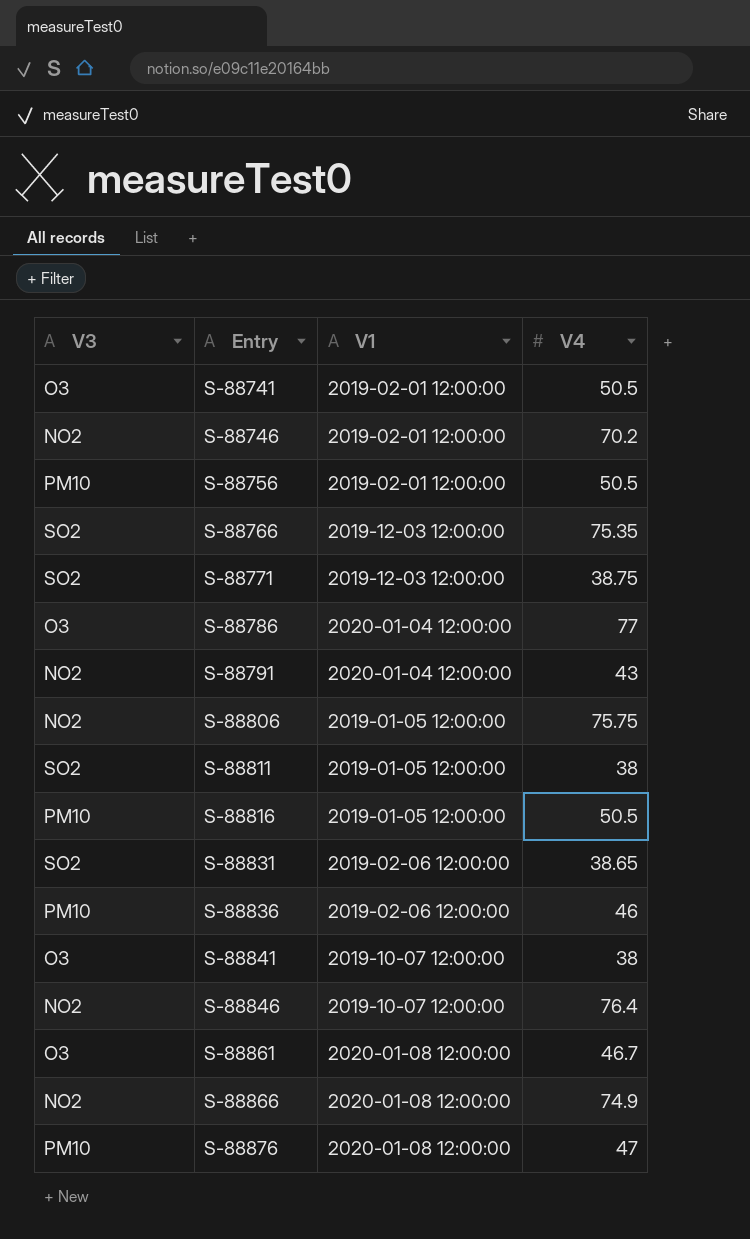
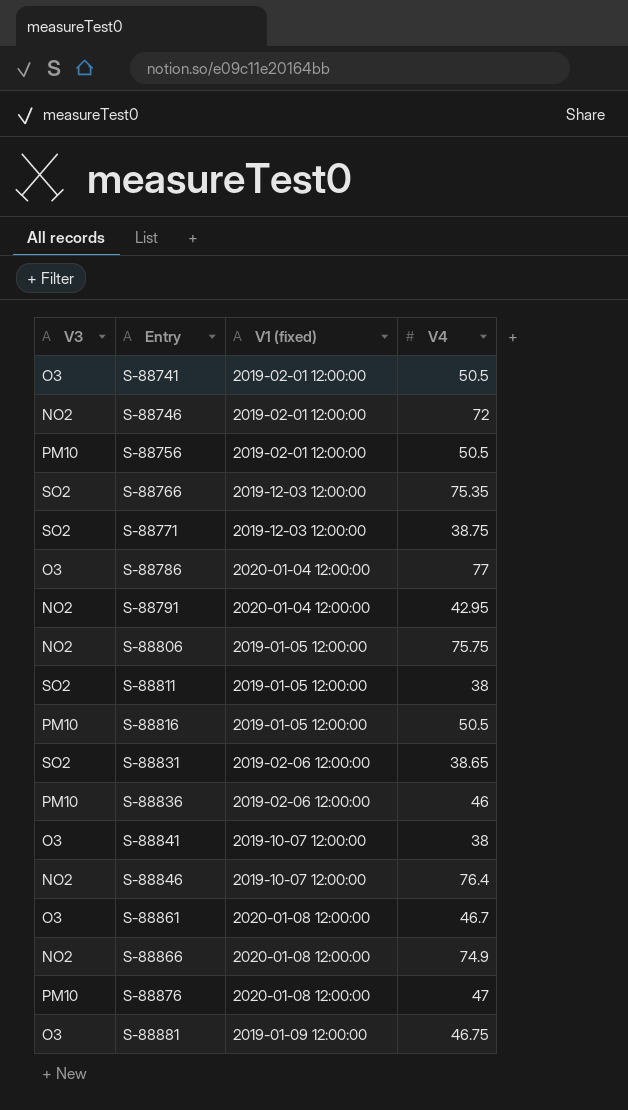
column name: V1 -> V1 (fixed)
S-88746 | V4: 70.2 -> 72
S-88791 | V4: 43 -> 42.95
row S-88881: none -> O3 | 2019-01-09 12:00:00 | 46.75

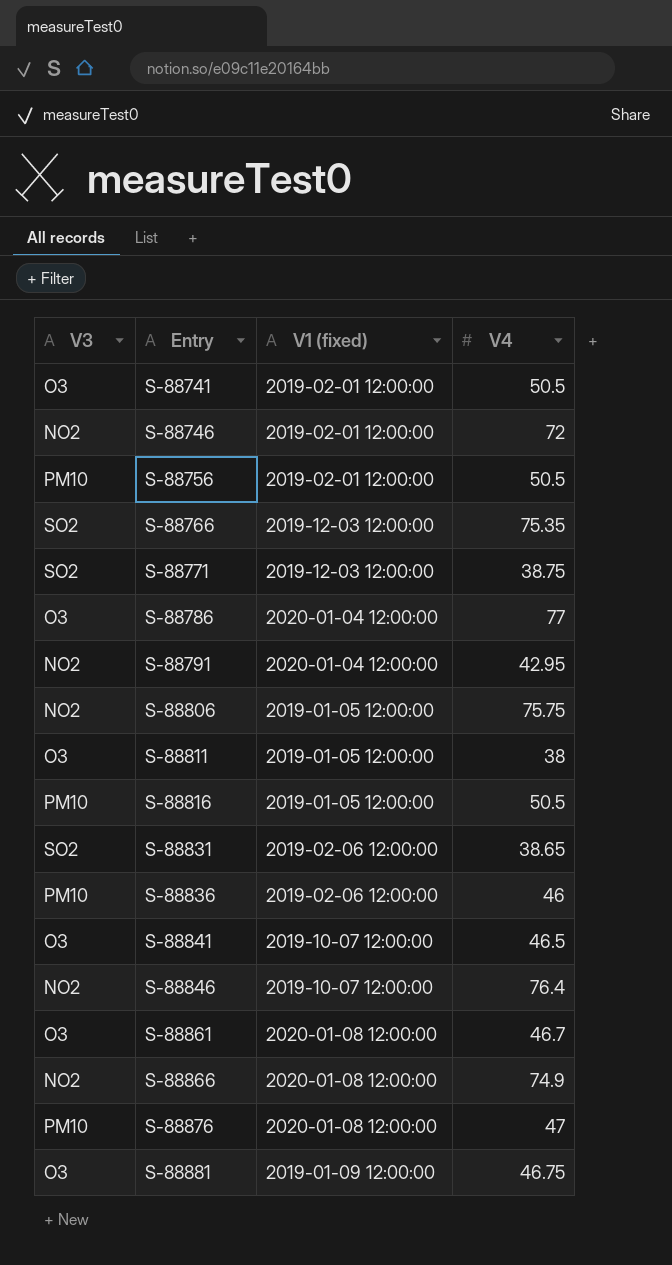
S-88811 | V3: SO2 -> O3
S-88841 | V4: 38 -> 46.5

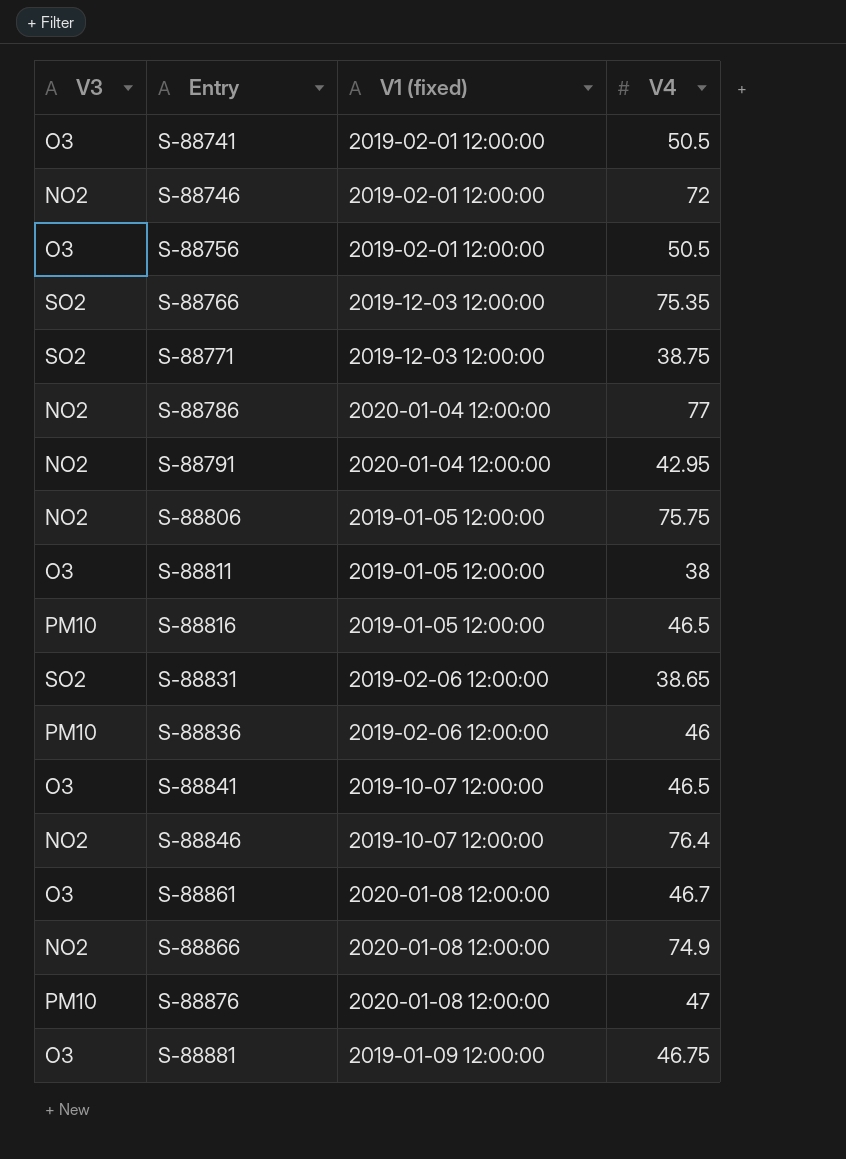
S-88756 | V3: PM10 -> O3
S-88786 | V3: O3 -> NO2
S-88816 | V4: 50.5 -> 46.5

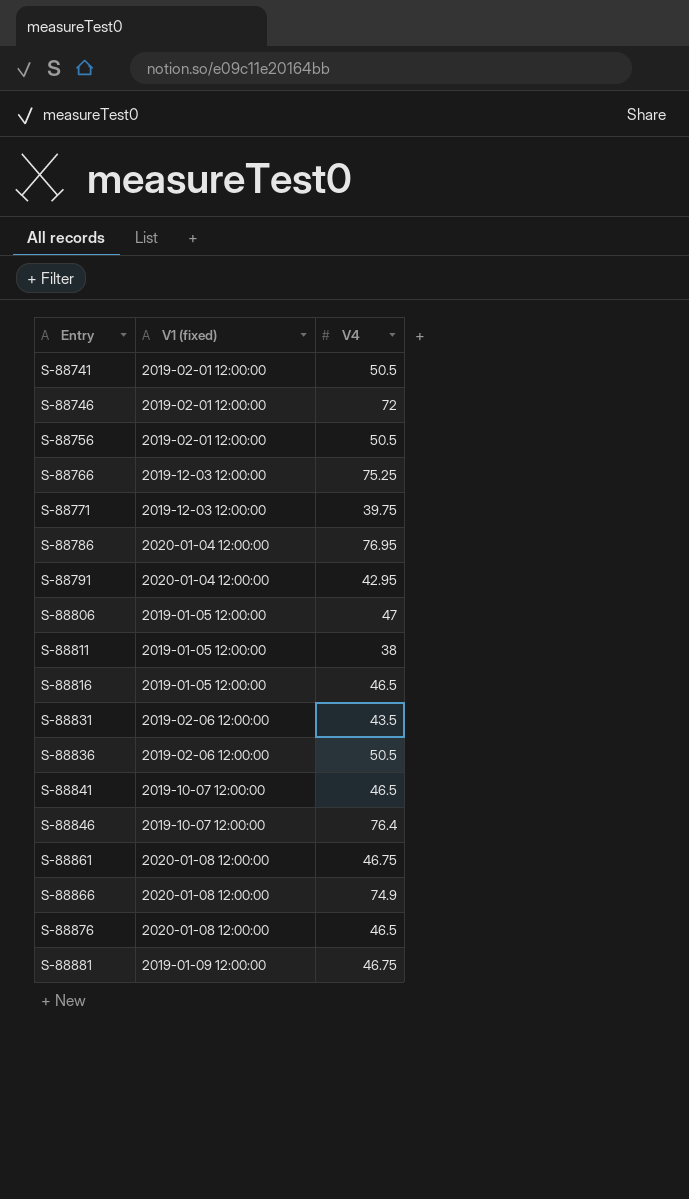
column V3 | position: 1 -> none
S-88766 | V4: 75.35 -> 75.25
S-88771 | V4: 38.75 -> 39.75
S-88786 | V4: 77 -> 76.95
S-88806 | V4: 75.75 -> 47
S-88831 | V4: 38.65 -> 43.5
S-88836 | V4: 46 -> 50.5
S-88861 | V4: 46.7 -> 46.75
S-88876 | V4: 47 -> 46.5

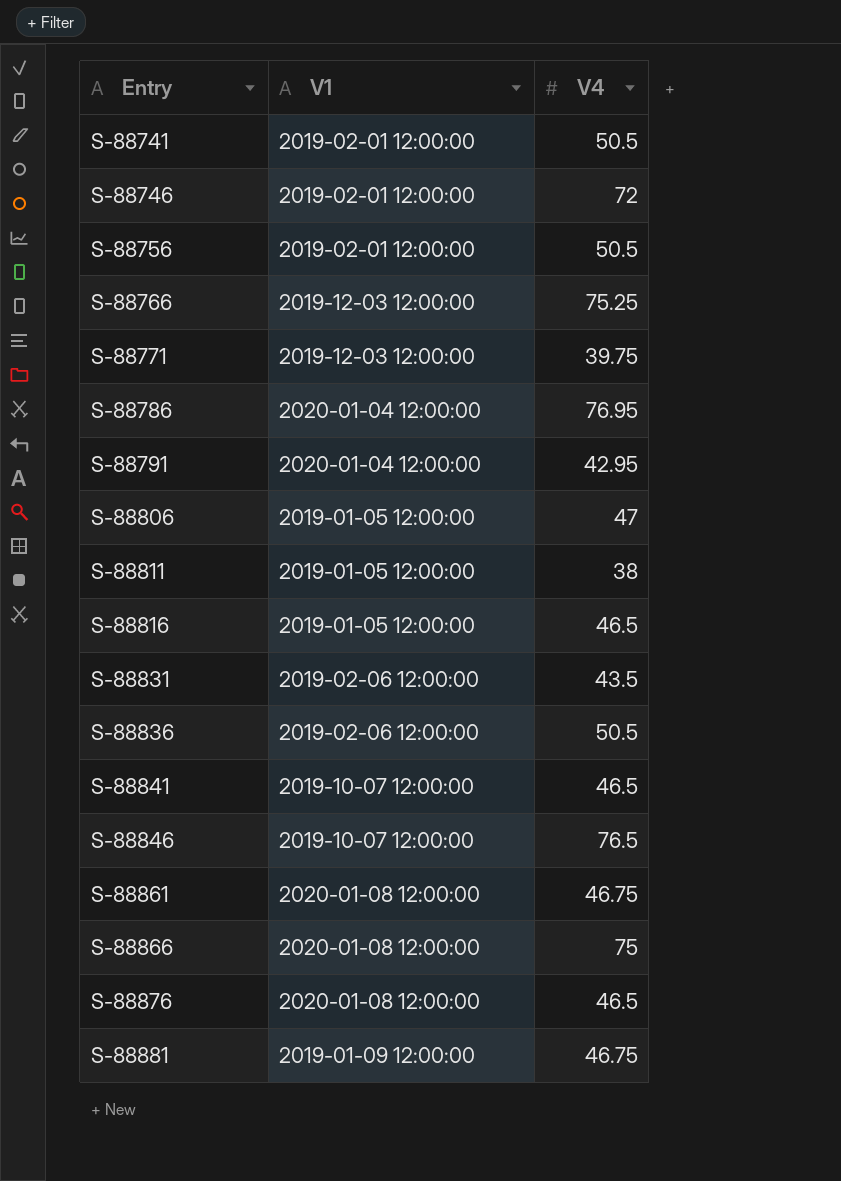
column name: V1 (fixed) -> V1
S-88846 | V4: 76.4 -> 76.5
S-88866 | V4: 74.9 -> 75

